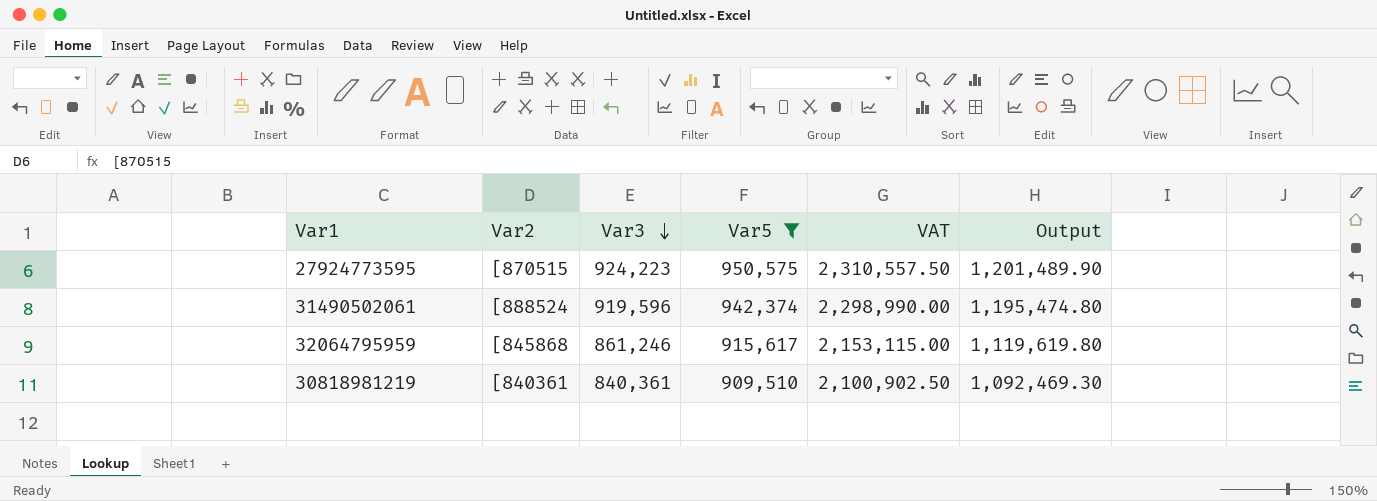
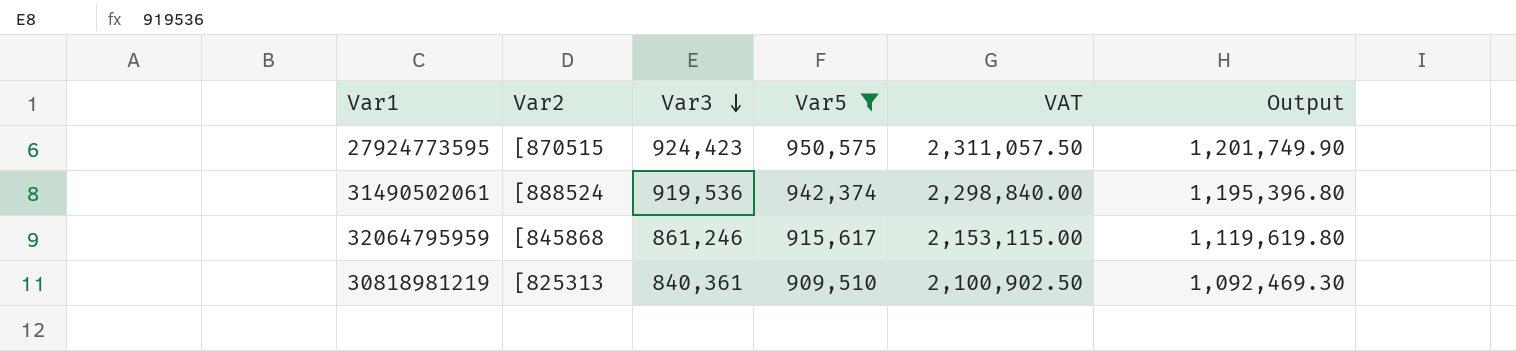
27924773595 | Var3: 924,223 -> 924,423
27924773595 | VAT: 2,310,557.50 -> 2,311,057.50
27924773595 | Output: 1,201,489.90 -> 1,201,749.90
31490502061 | Var3: 919,596 -> 919,536
31490502061 | VAT: 2,298,990.00 -> 2,298,840.00
31490502061 | Output: 1,195,474.80 -> 1,195,396.80
30818981219 | Var2: [840361 -> [825313

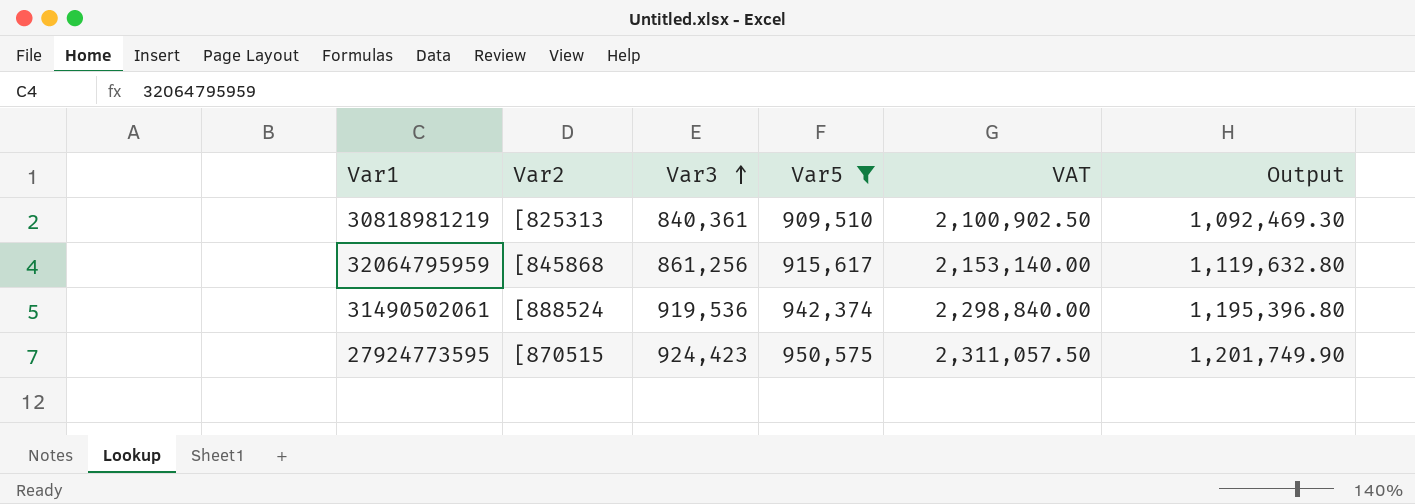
row order: Var3 descending -> Var3 ascending
32064795959 | Var3: 861,246 -> 861,256
32064795959 | VAT: 2,153,115.00 -> 2,153,140.00
32064795959 | Output: 1,119,619.80 -> 1,119,632.80

